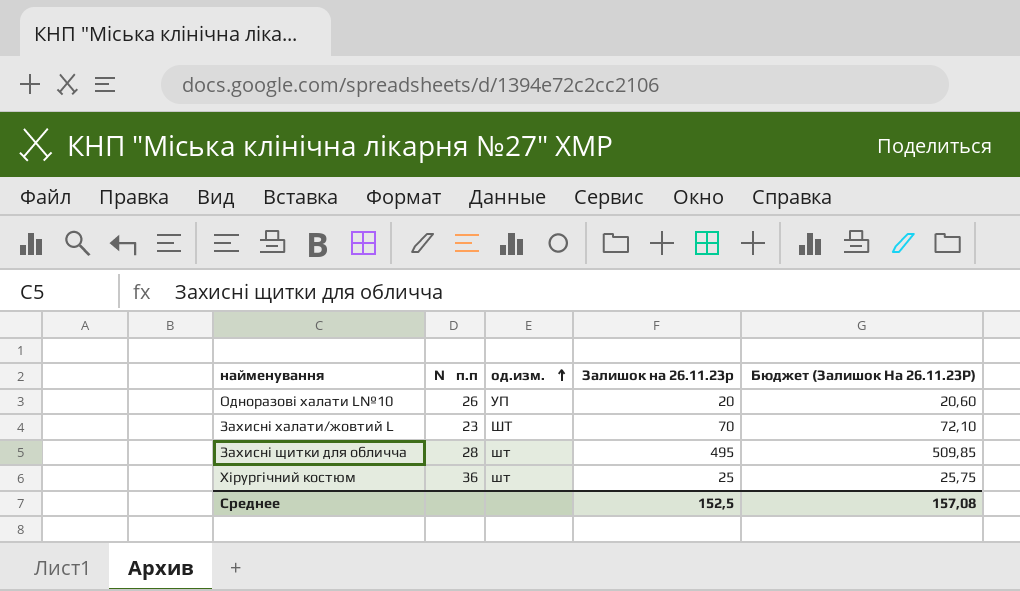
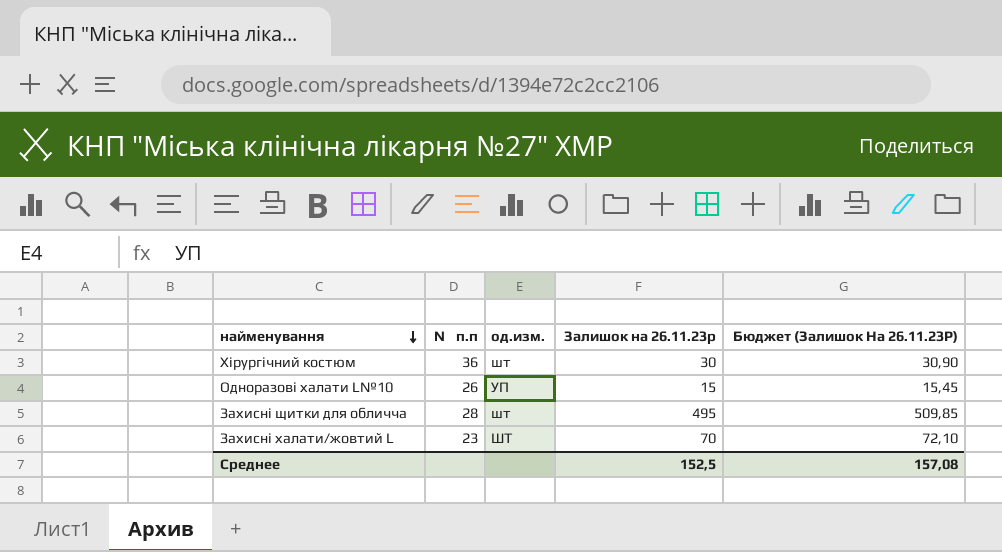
row order: од.изм. ascending -> найменування descending
Хірургічний костюм | Залишок на 26.11.23р: 25 -> 30
Хірургічний костюм | Бюджет (Залишок На 26.11.23Р): 25,75 -> 30,90
Одноразові халати L№10 | Залишок на 26.11.23р: 20 -> 15
Одноразові халати L№10 | Бюджет (Залишок На 26.11.23Р): 20,60 -> 15,45

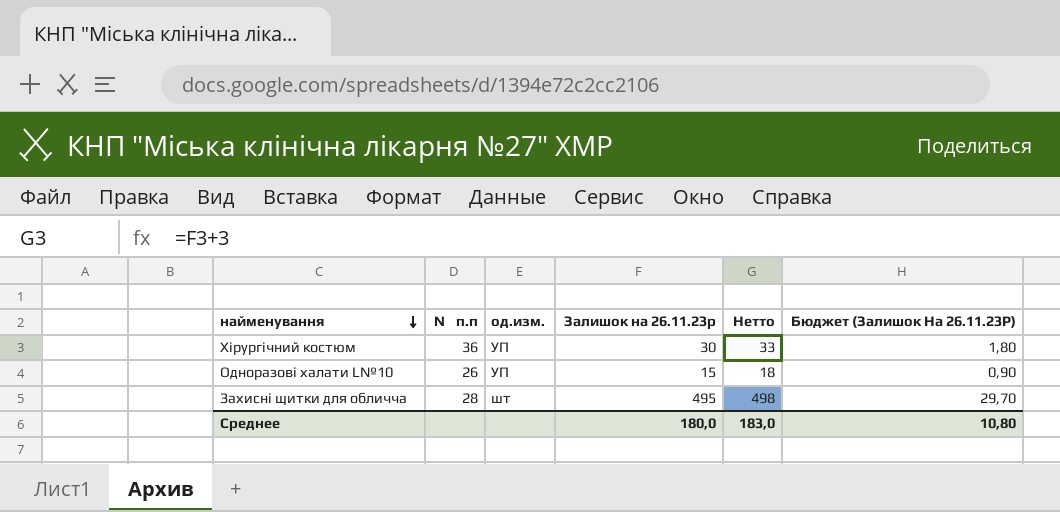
column Нетто | formula: none -> [Залишок на 26.11.23р] + 3
column Бюджет (Залишок На 26.11.23Р) | formula: [Залишок на 26.11.23р] * 1,03 -> [Залишок на 26.11.23р] * 0,06
row Захисні халати/жовтий L: 23 | ШТ | 70 | 72,10 -> none
Хірургічний костюм | од.изм.: шт -> УП
Среднее | Залишок на 26.11.23р: 152,5 -> 180,0
Среднее | Бюджет (Залишок На 26.11.23Р): 157,08 -> 10,80

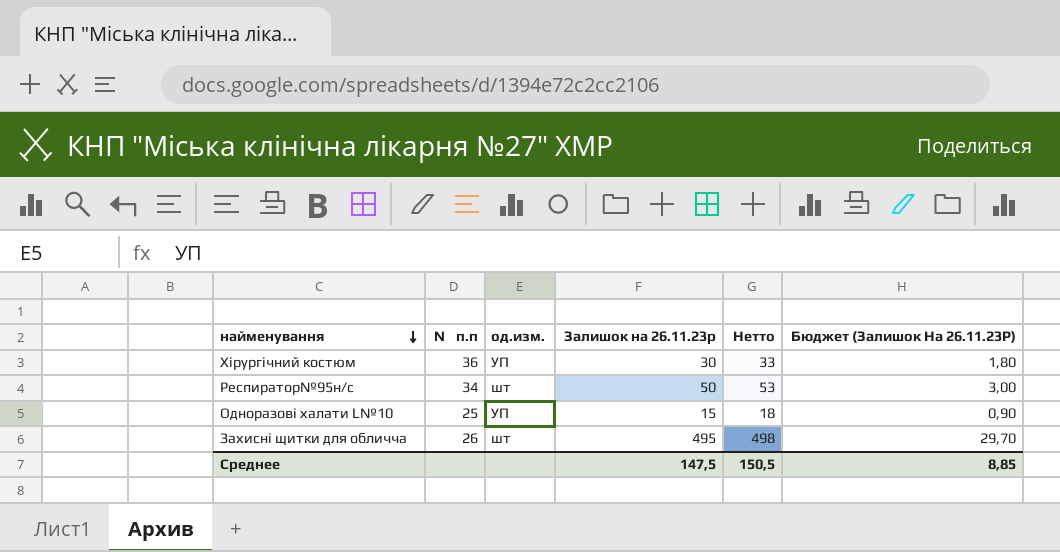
row Респиратор№95н/с: none -> 34 | шт | 50 | 53 | 3,00
Одноразові халати L№10 | № п.п: 26 -> 25
Захисні щитки для обличча | № п.п: 28 -> 26
Среднее | Залишок на 26.11.23р: 180,0 -> 147,5
Среднее | Нетто: 183,0 -> 150,5
Среднее | Бюджет (Залишок На 26.11.23Р): 10,80 -> 8,85

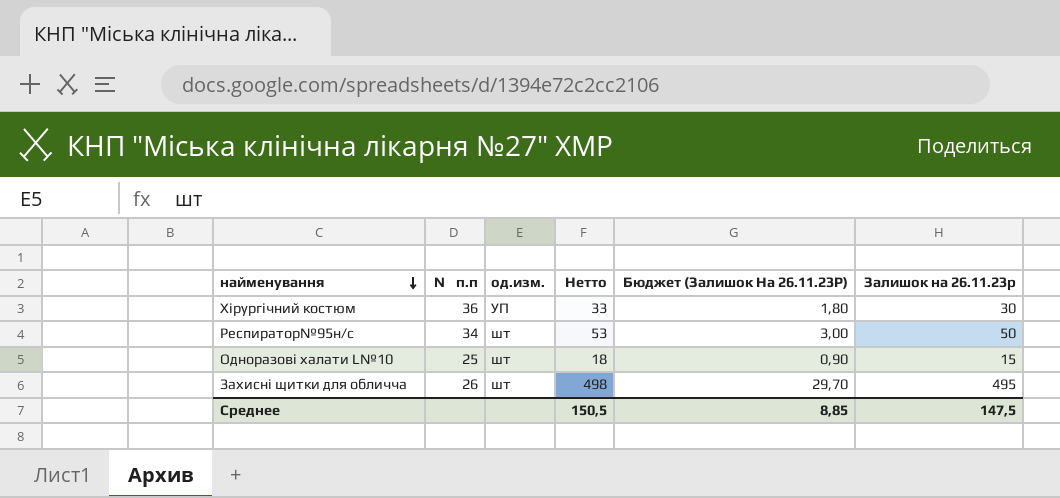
column Залишок на 26.11.23р | position: 4 -> 6
Одноразові халати L№10 | од.изм.: УП -> шт

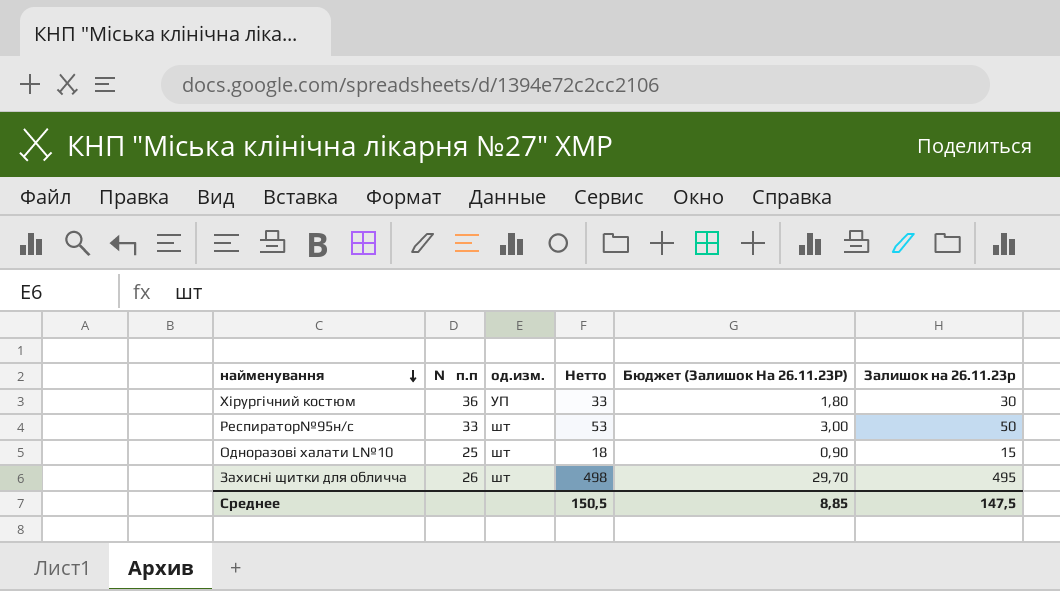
Респиратор№95н/с | № п.п: 34 -> 33

